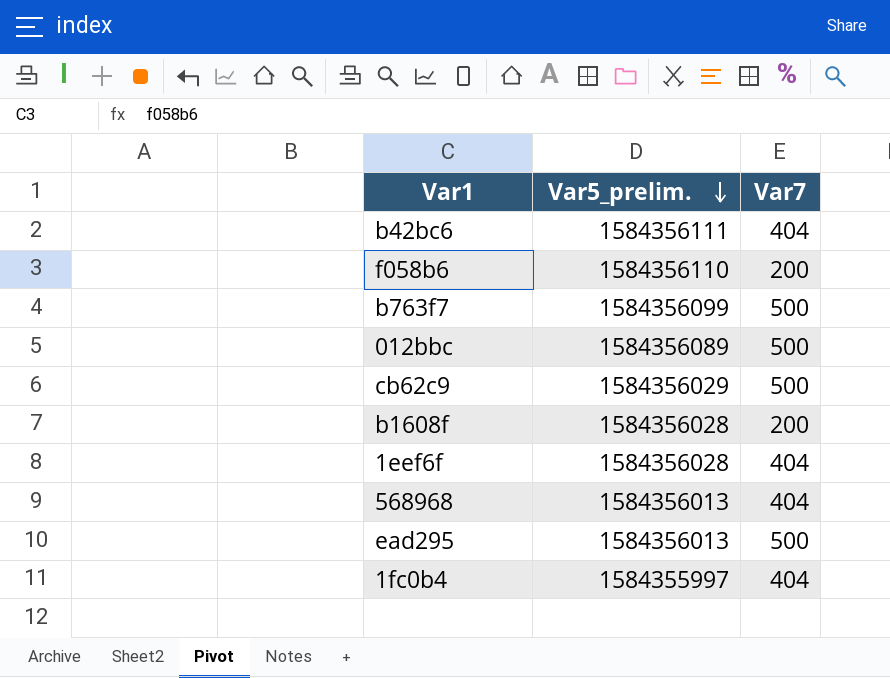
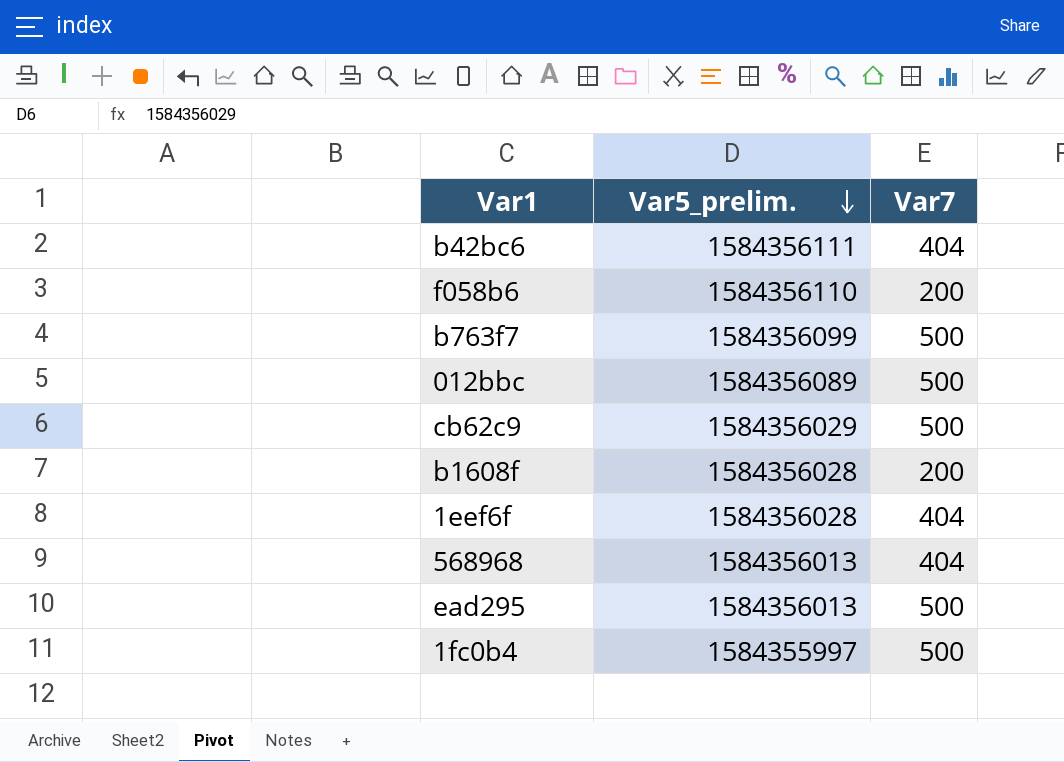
1fc0b4 | Var7: 404 -> 500

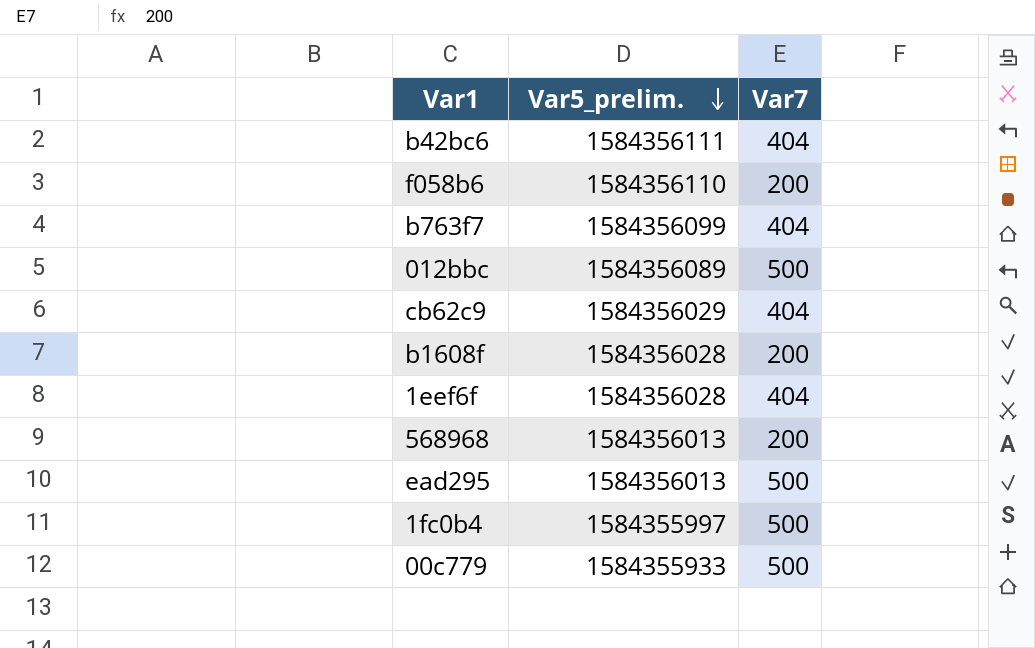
b763f7 | Var7: 500 -> 404
cb62c9 | Var7: 500 -> 404
568968 | Var7: 404 -> 200
row 00c779: none -> 1584355933 | 500

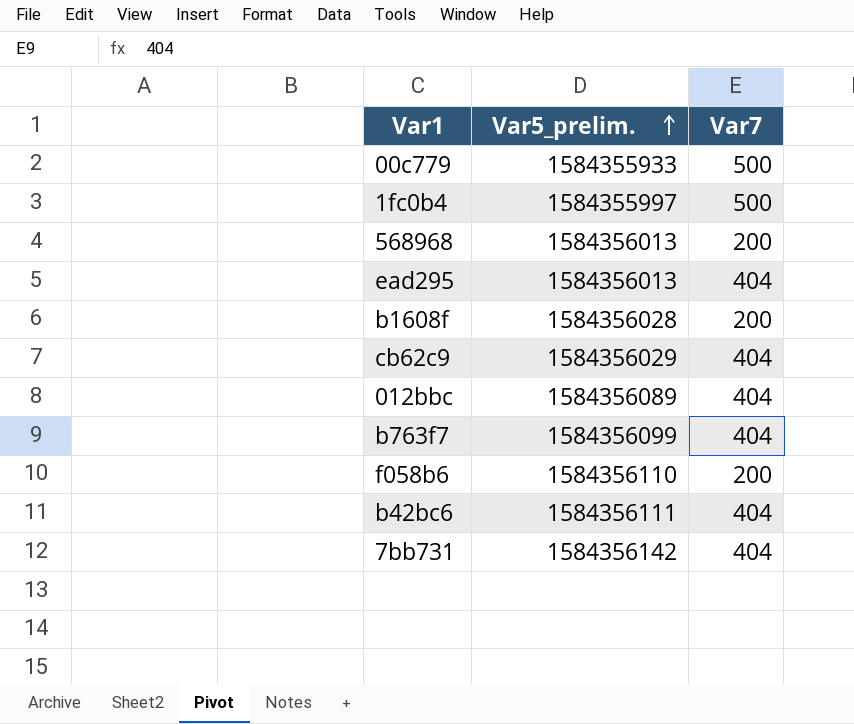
row order: Var5_prelim. descending -> Var5_prelim. ascending
row 1eef6f: 1584356028 | 404 -> none
ead295 | Var7: 500 -> 404
012bbc | Var7: 500 -> 404
row 7bb731: none -> 1584356142 | 404

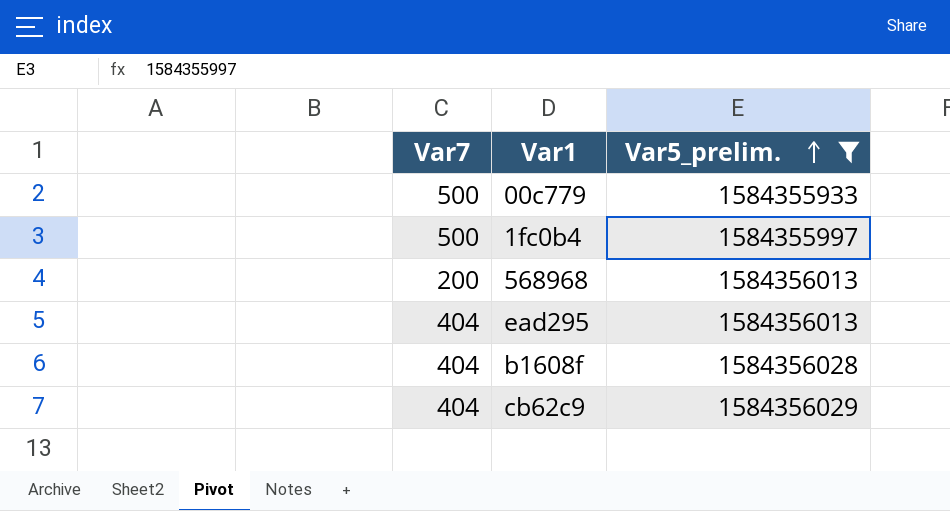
filter: none -> Var5_prelim. <= 1584356029
column Var7 | position: 3 -> 1
b1608f | Var7: 200 -> 404

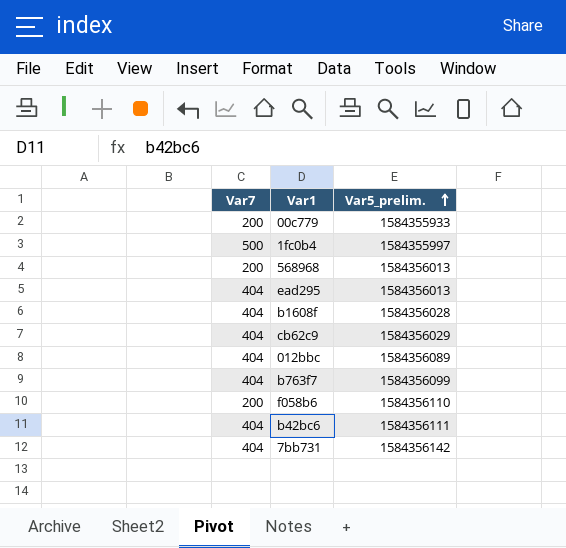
filter: Var5_prelim. <= 1584356029 -> none
00c779 | Var7: 500 -> 200

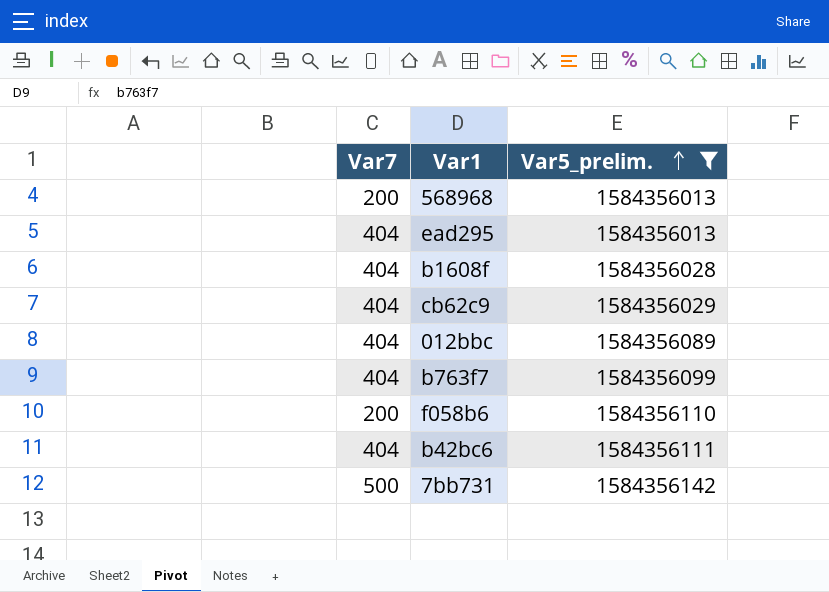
filter: none -> Var5_prelim. >= 1584356013
7bb731 | Var7: 404 -> 500

